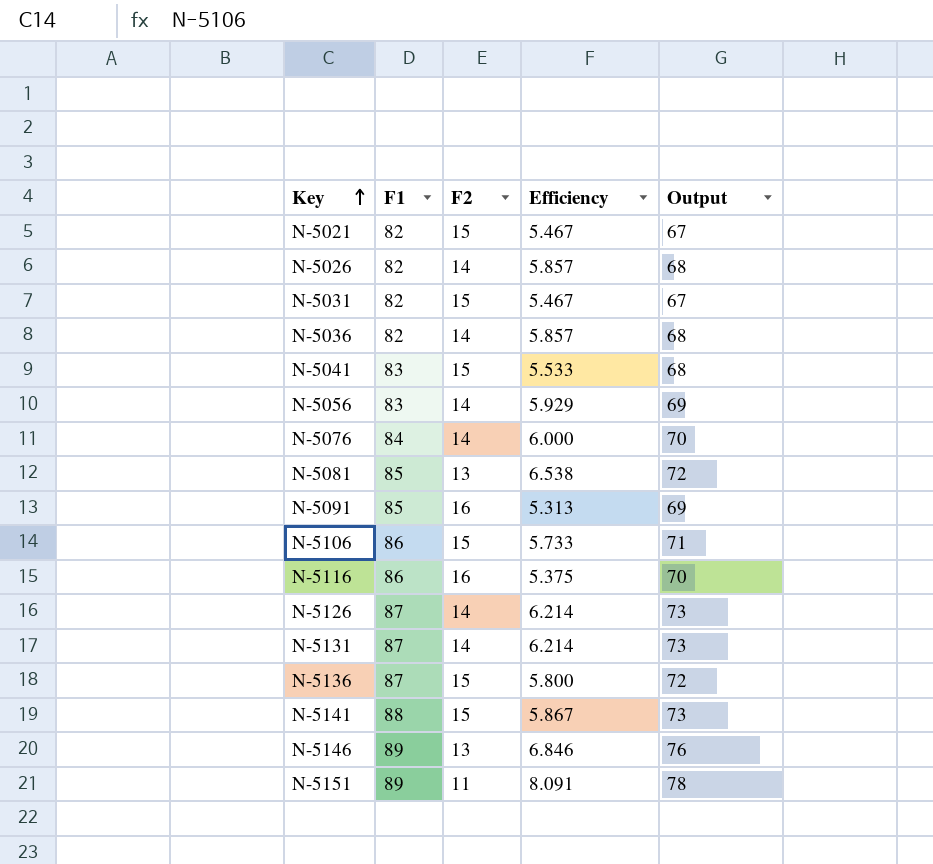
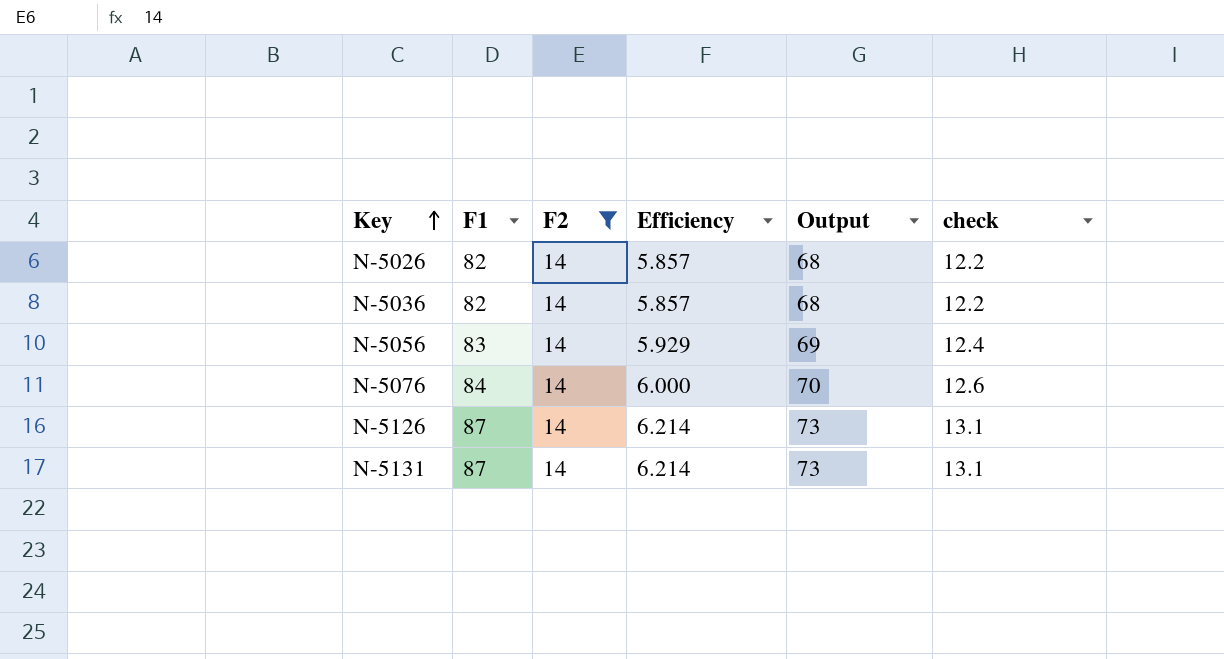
filter: none -> F2 = 14
column check | formula: none -> [Output] * 0.18

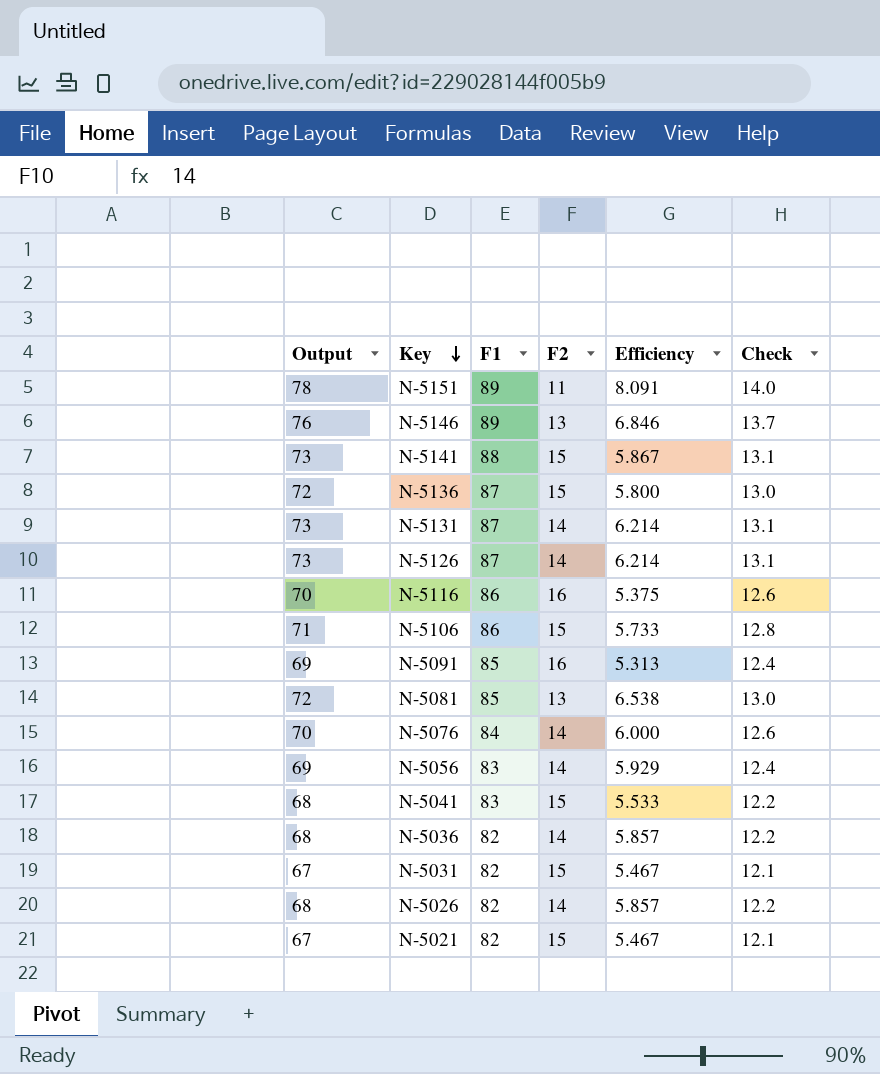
filter: F2 = 14 -> none
row order: Key ascending -> Key descending
column Output | position: 5 -> 1
column name: check -> Check

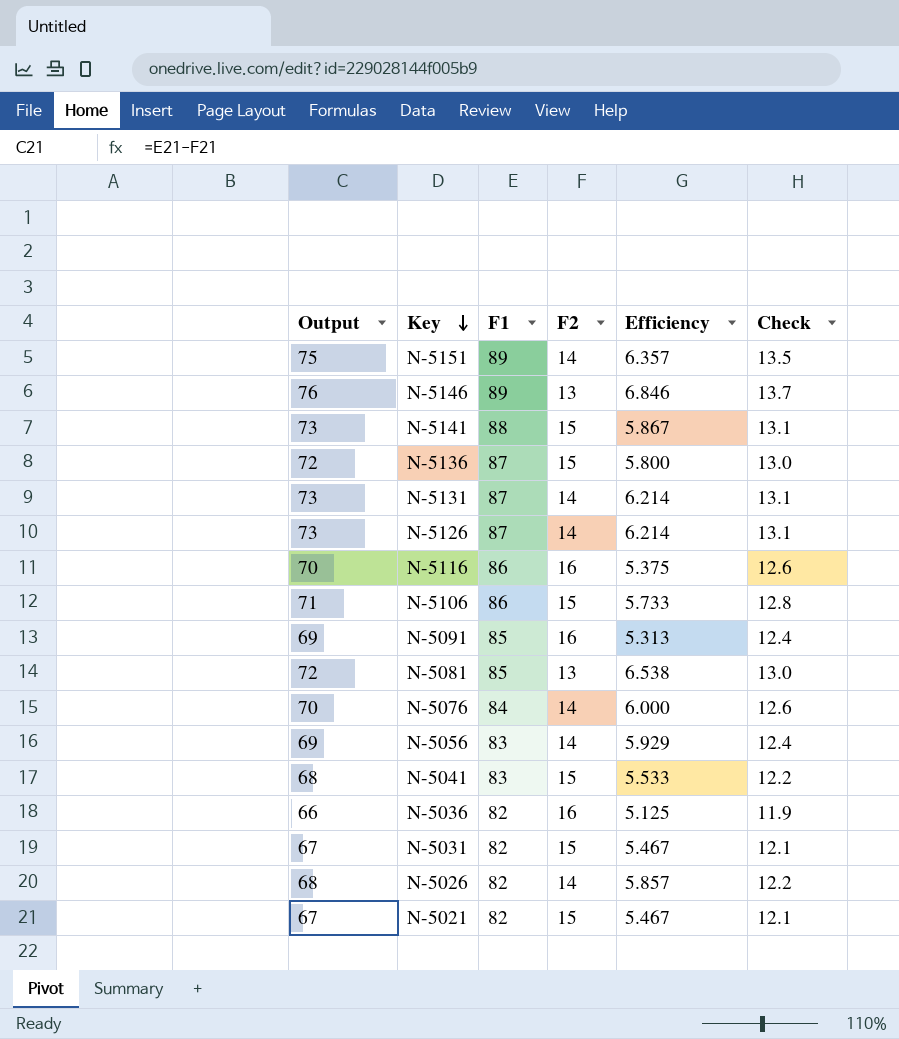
N-5151 | Output: 78 -> 75
N-5151 | F2: 11 -> 14
N-5151 | Efficiency: 8.091 -> 6.357
N-5151 | Check: 14.0 -> 13.5
N-5036 | Output: 68 -> 66
N-5036 | F2: 14 -> 16
N-5036 | Efficiency: 5.857 -> 5.125
N-5036 | Check: 12.2 -> 11.9

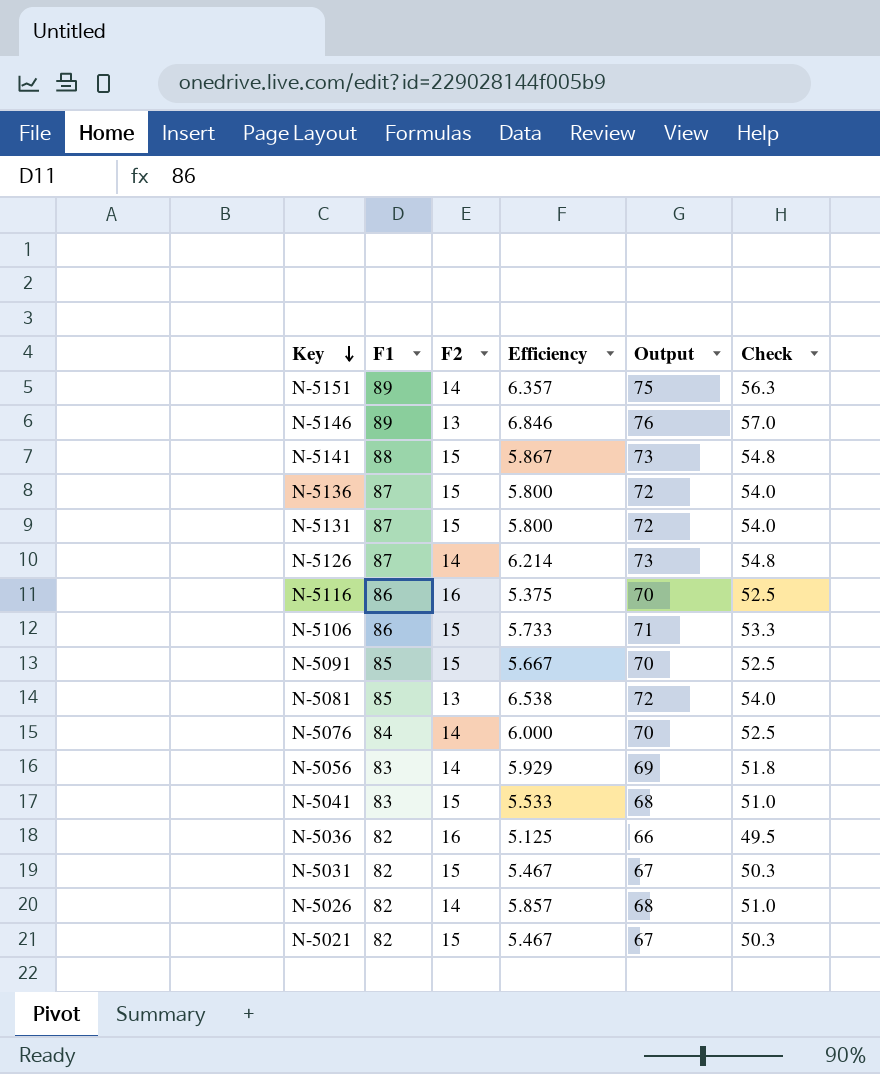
column Output | position: 1 -> 5
column Check | formula: [Output] * 0.18 -> [Output] * 0.75
N-5131 | F2: 14 -> 15
N-5131 | Efficiency: 6.214 -> 5.800
N-5131 | Output: 73 -> 72
N-5091 | F2: 16 -> 15
N-5091 | Efficiency: 5.313 -> 5.667
N-5091 | Output: 69 -> 70

